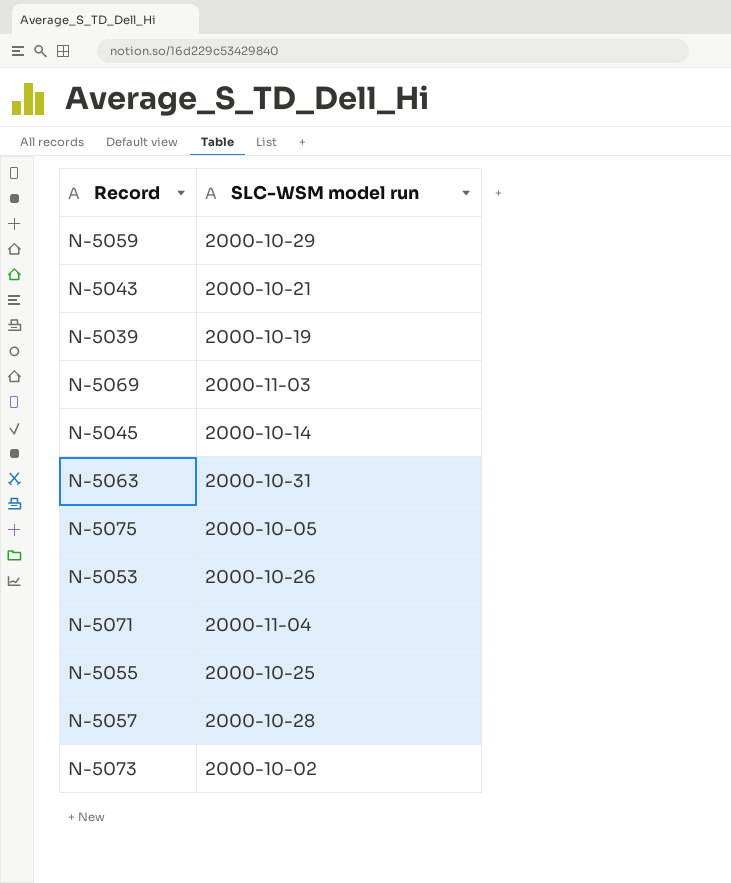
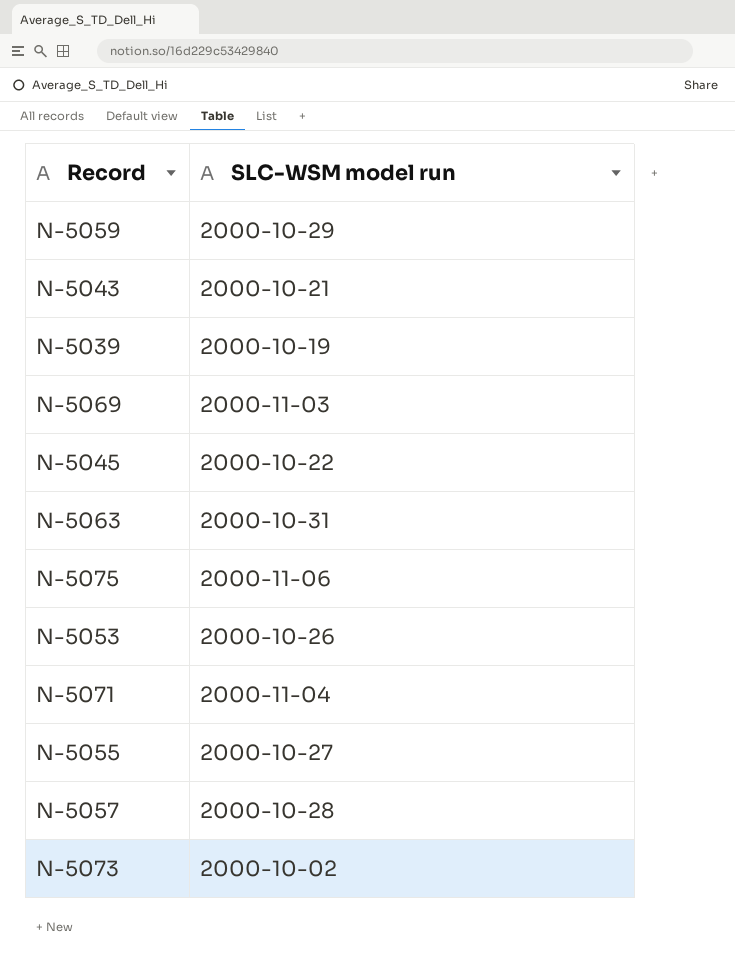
N-5045 | SLC-WSM model run: 2000-10-14 -> 2000-10-22
N-5075 | SLC-WSM model run: 2000-10-05 -> 2000-11-06
N-5055 | SLC-WSM model run: 2000-10-25 -> 2000-10-27

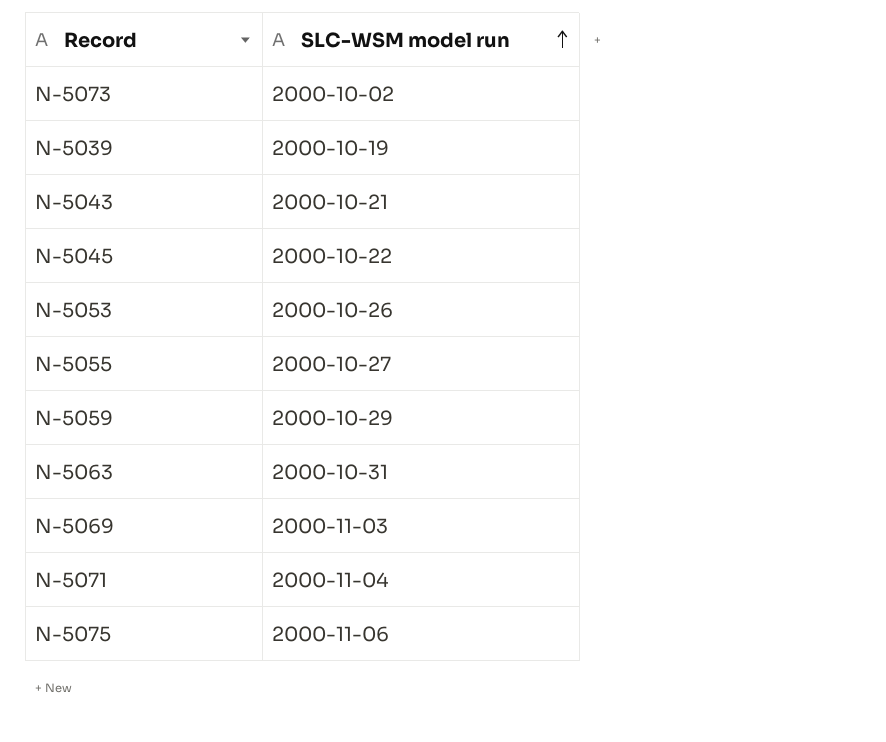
row order: none -> SLC-WSM model run ascending
row N-5057: 2000-10-28 -> none

